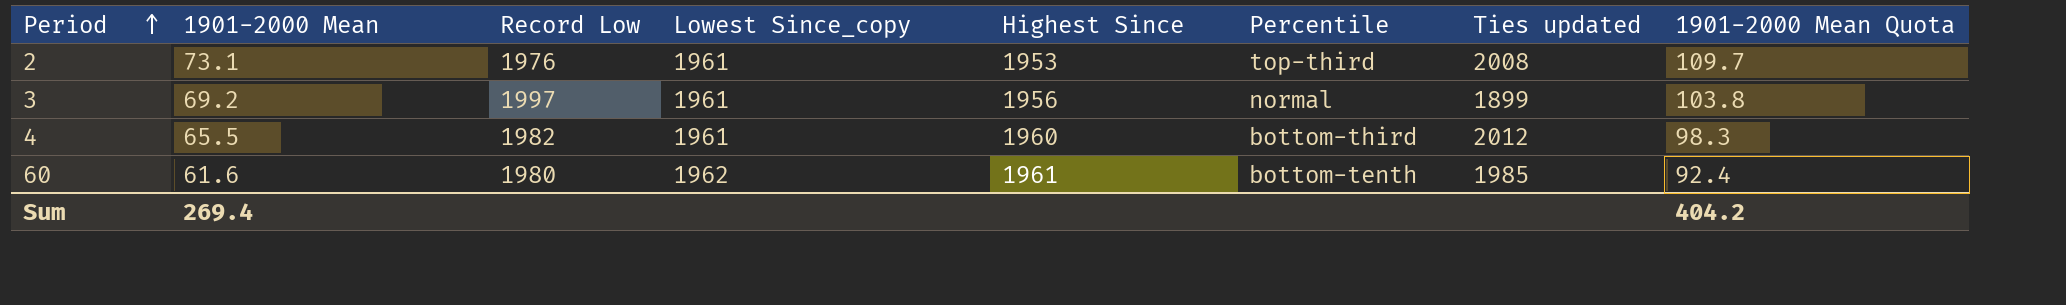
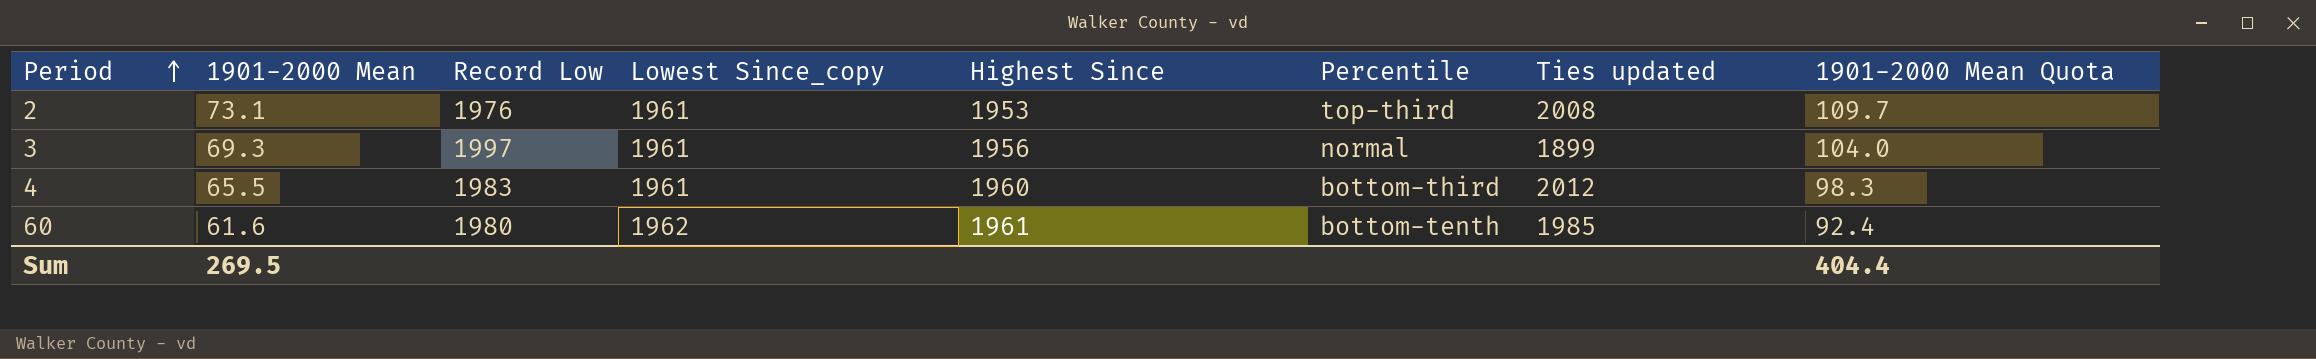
3 | 1901-2000 Mean: 69.2 -> 69.3
3 | 1901-2000 Mean Quota: 103.8 -> 104.0
4 | Record Low: 1982 -> 1983
Sum | 1901-2000 Mean: 269.4 -> 269.5
Sum | 1901-2000 Mean Quota: 404.2 -> 404.4

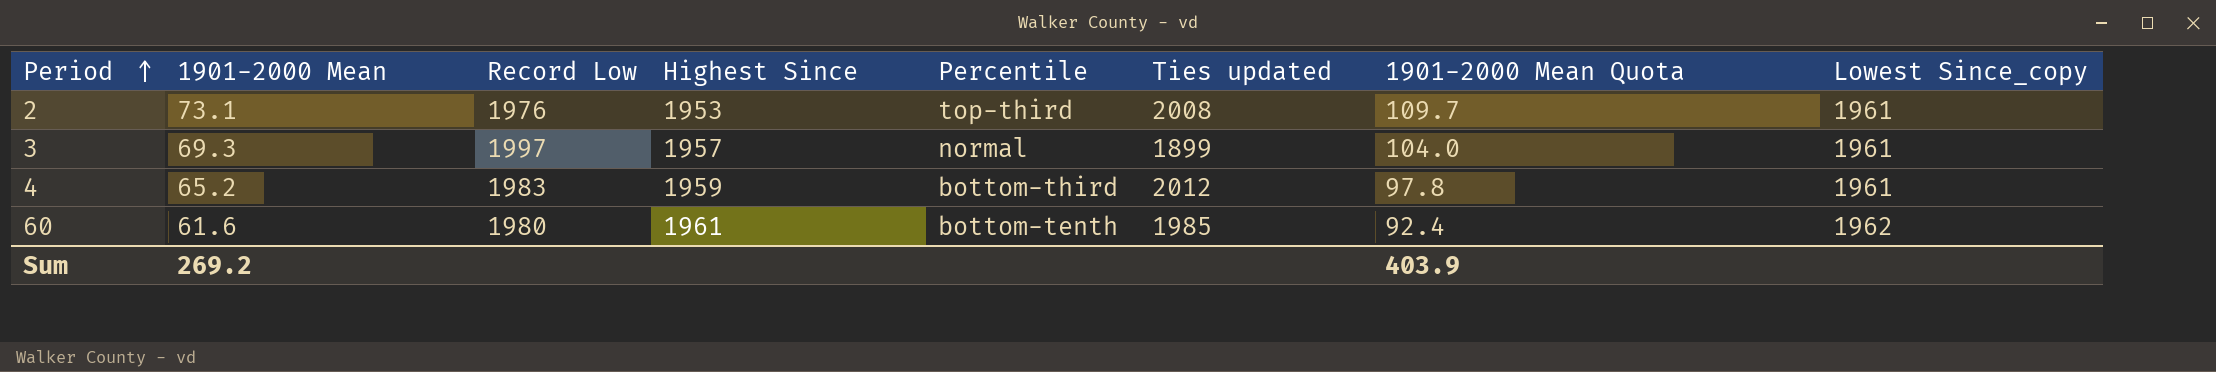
column Lowest Since_copy | position: 4 -> 8
3 | Highest Since: 1956 -> 1957
4 | 1901-2000 Mean: 65.5 -> 65.2
4 | Highest Since: 1960 -> 1959
4 | 1901-2000 Mean Quota: 98.3 -> 97.8
Sum | 1901-2000 Mean: 269.5 -> 269.2
Sum | 1901-2000 Mean Quota: 404.4 -> 403.9

